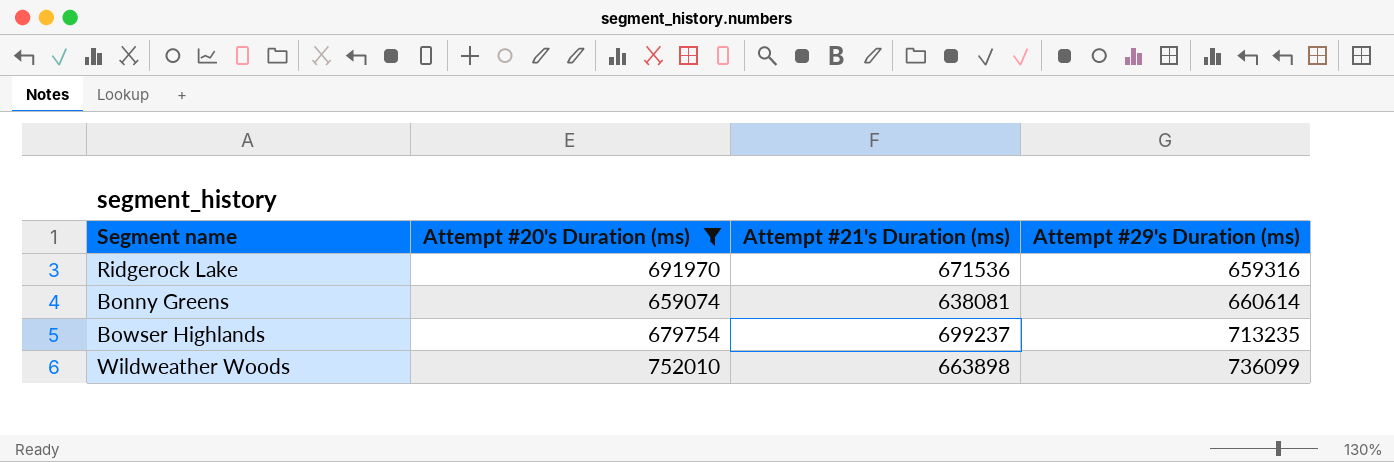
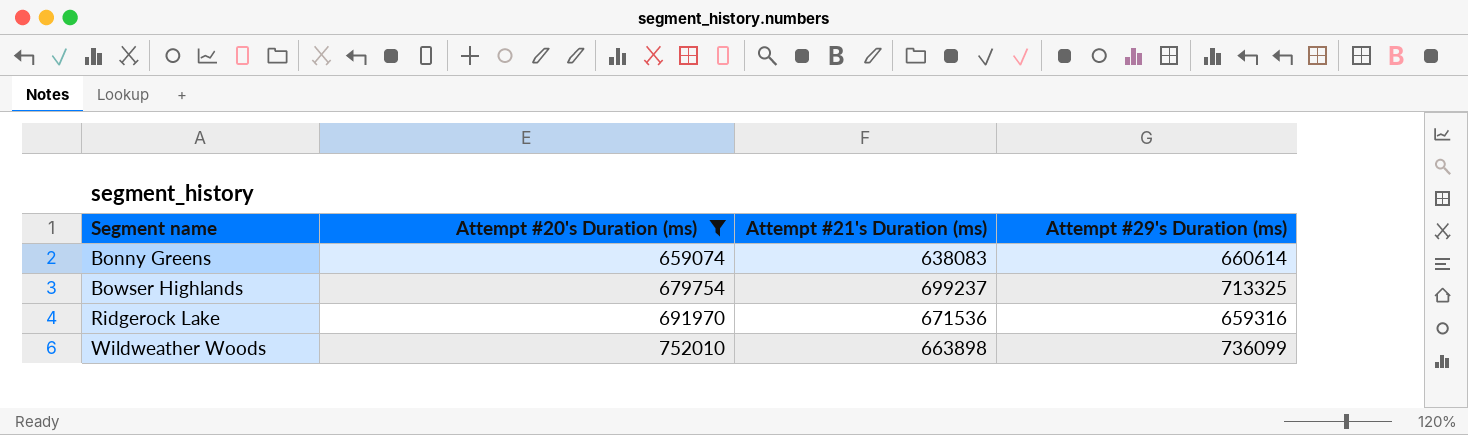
row order: Attempt #29's Duration (ms) ascending -> Segment name ascending
Bonny Greens | Attempt #21's Duration (ms): 638081 -> 638083
Bowser Highlands | Attempt #29's Duration (ms): 713235 -> 713325

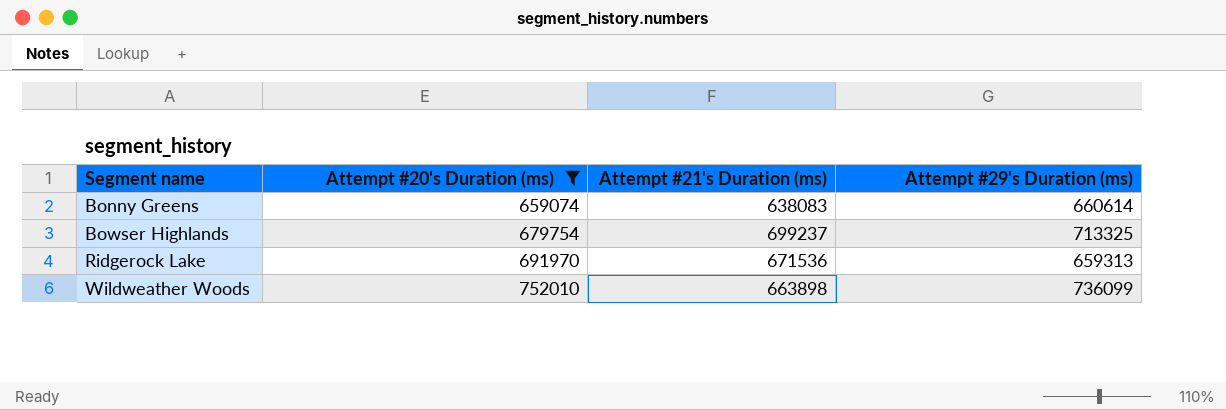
Ridgerock Lake | Attempt #29's Duration (ms): 659316 -> 659313

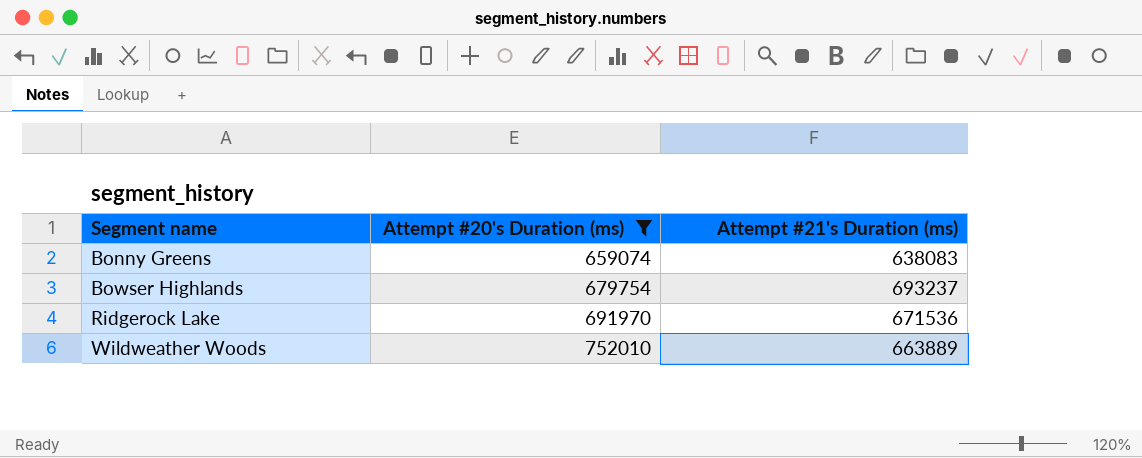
column Attempt #29's Duration (ms) | position: 4 -> none
Bowser Highlands | Attempt #21's Duration (ms): 699237 -> 693237
Wildweather Woods | Attempt #21's Duration (ms): 663898 -> 663889

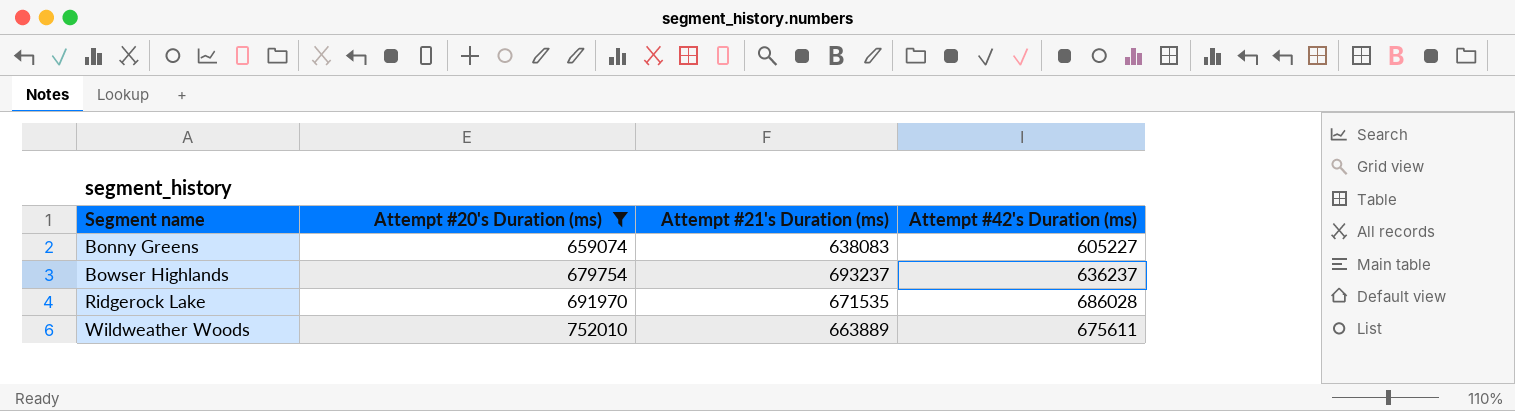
column Attempt #42's Duration (ms) | position: none -> 4
Ridgerock Lake | Attempt #21's Duration (ms): 671536 -> 671535

